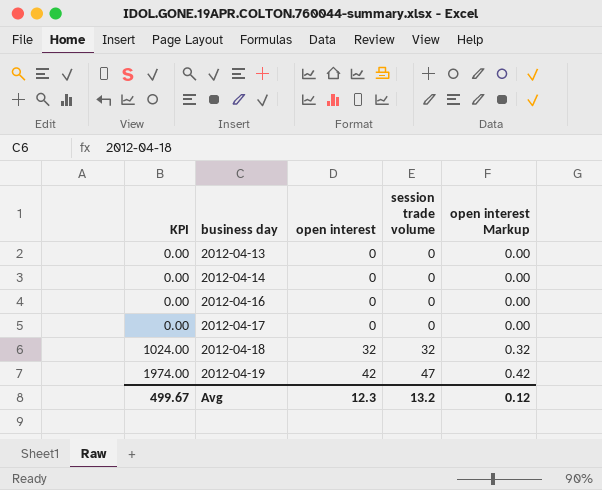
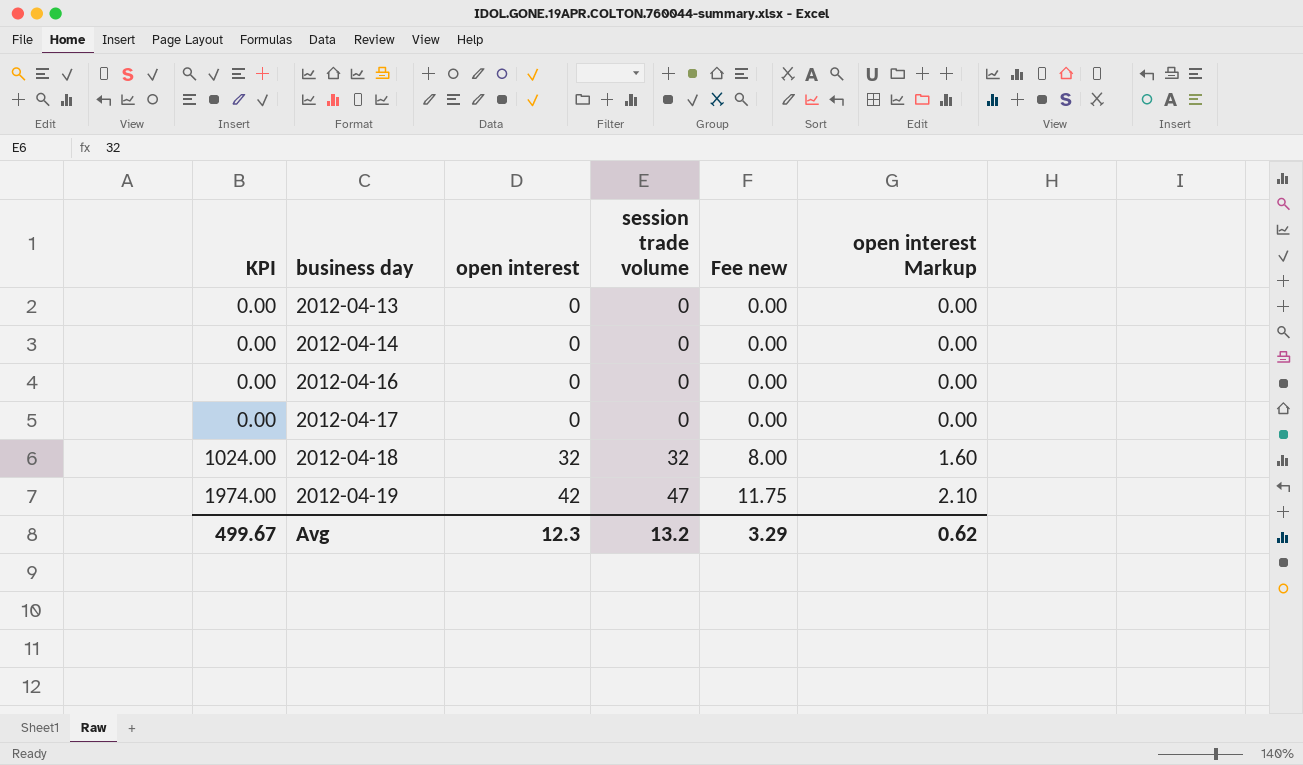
column Fee new | formula: none -> [session trade volume] * 0.25
column open interest Markup | formula: [open interest] * 0.01 -> [open interest] * 0.05
Avg | open interest Markup: 0.12 -> 0.62

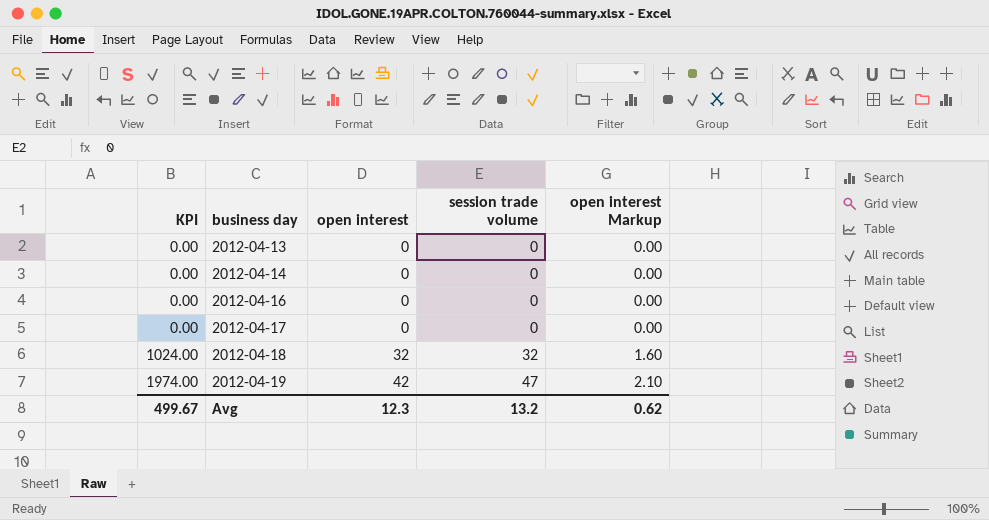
column Fee new | formula: [session trade volume] * 0.25 -> none

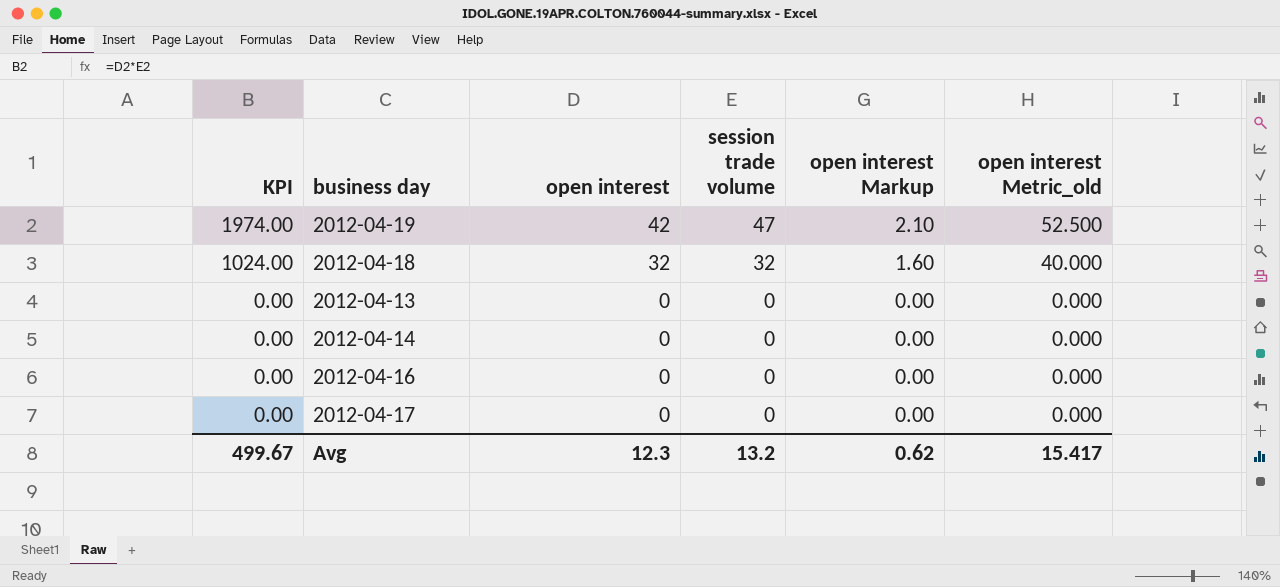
row order: KPI ascending -> KPI descending
column open interest Metric_old | formula: none -> [open interest] * 1.25

